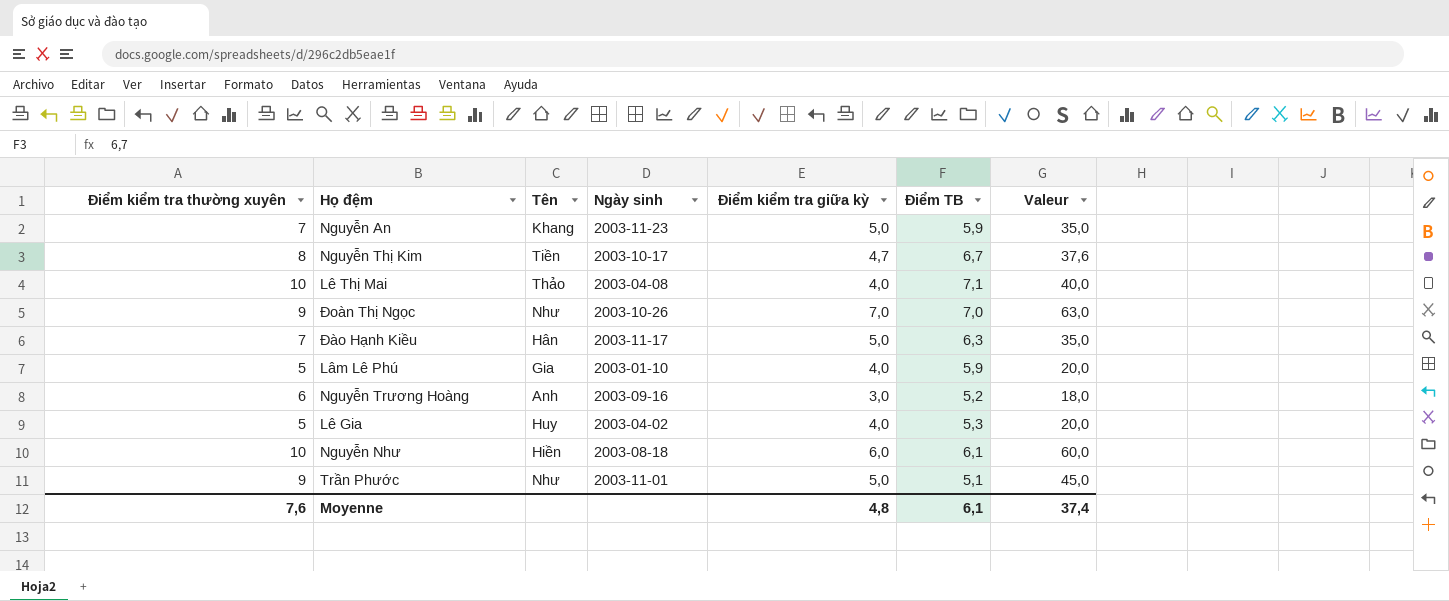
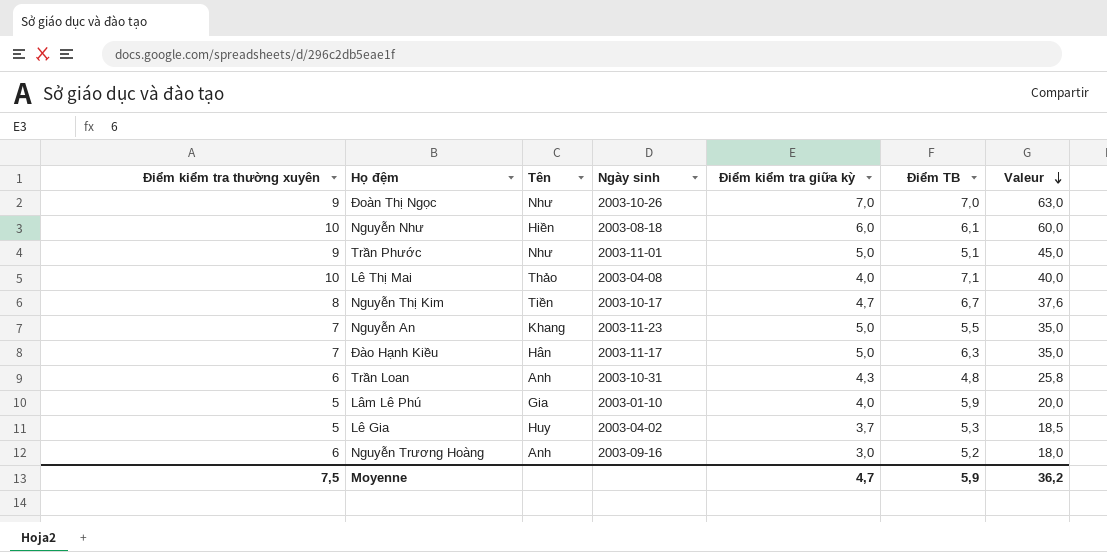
row order: none -> Valeur descending
Nguyễn An | Điểm TB: 5,9 -> 5,5
row Trần Loan: none -> 6 | Anh | 2003-10-31 | 4,3 | 4,8 | 25,8
Lê Gia | Điểm kiểm tra giữa kỳ: 4,0 -> 3,7
Lê Gia | Valeur: 20,0 -> 18,5
Moyenne | Điểm kiểm tra thường xuyên: 7,6 -> 7,5
Moyenne | Điểm kiểm tra giữa kỳ: 4,8 -> 4,7
Moyenne | Điểm TB: 6,1 -> 5,9
Moyenne | Valeur: 37,4 -> 36,2

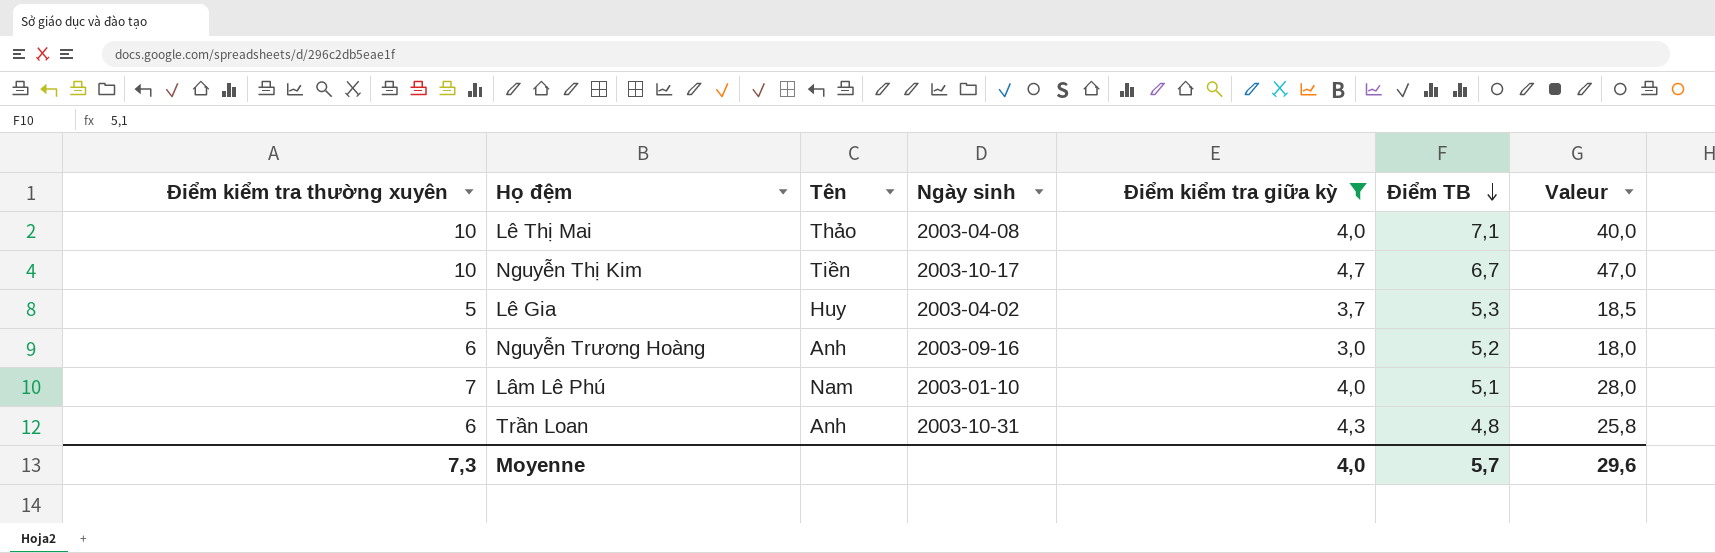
filter: none -> Điểm kiểm tra giữa kỳ <= 4,7
row order: Valeur descending -> Điểm TB descending
Nguyễn Thị Kim | Điểm kiểm tra thường xuyên: 8 -> 10
Nguyễn Thị Kim | Valeur: 37,6 -> 47,0
Lâm Lê Phú | Điểm kiểm tra thường xuyên: 5 -> 7
Lâm Lê Phú | Tên: Gia -> Nam
Lâm Lê Phú | Điểm TB: 5,9 -> 5,1
Lâm Lê Phú | Valeur: 20,0 -> 28,0
Moyenne | Điểm kiểm tra thường xuyên: 7,5 -> 7,3
Moyenne | Điểm kiểm tra giữa kỳ: 4,7 -> 4,0
Moyenne | Điểm TB: 5,9 -> 5,7
Moyenne | Valeur: 36,2 -> 29,6

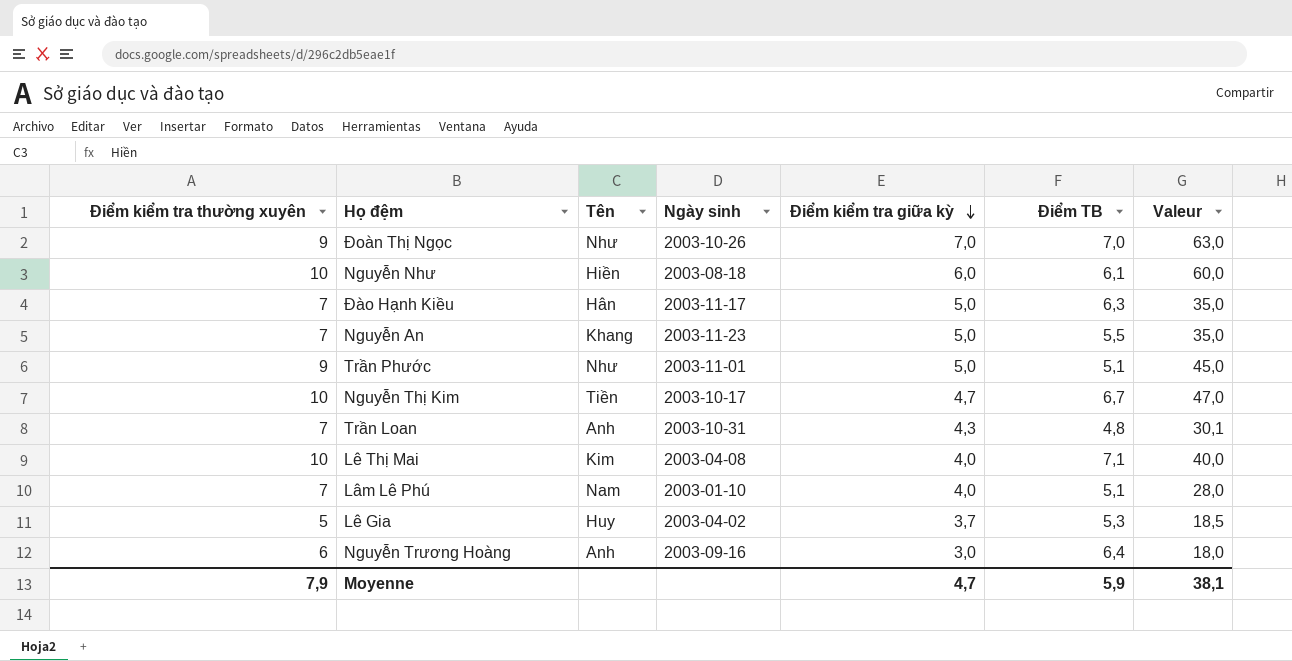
filter: Điểm kiểm tra giữa kỳ <= 4,7 -> none
row order: Điểm TB descending -> Điểm kiểm tra giữa kỳ descending
Trần Loan | Điểm kiểm tra thường xuyên: 6 -> 7
Trần Loan | Valeur: 25,8 -> 30,1
Lê Thị Mai | Tên: Thảo -> Kim
Nguyễn Trương Hoàng | Điểm TB: 5,2 -> 6,4
Moyenne | Điểm kiểm tra thường xuyên: 7,3 -> 7,9
Moyenne | Điểm kiểm tra giữa kỳ: 4,0 -> 4,7
Moyenne | Điểm TB: 5,7 -> 5,9
Moyenne | Valeur: 29,6 -> 38,1

